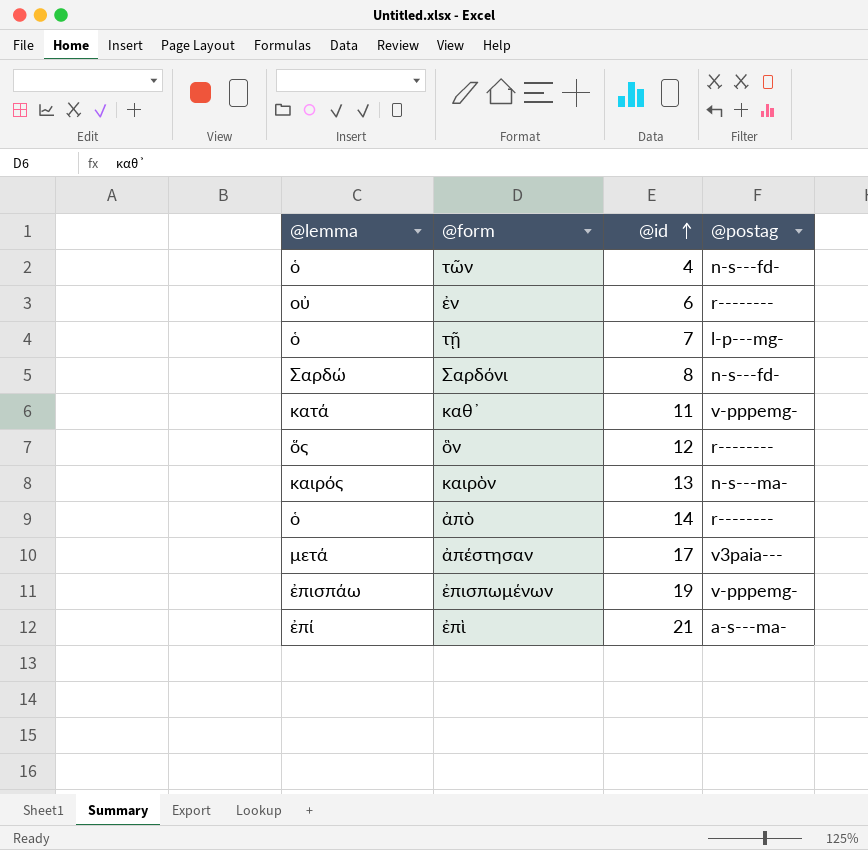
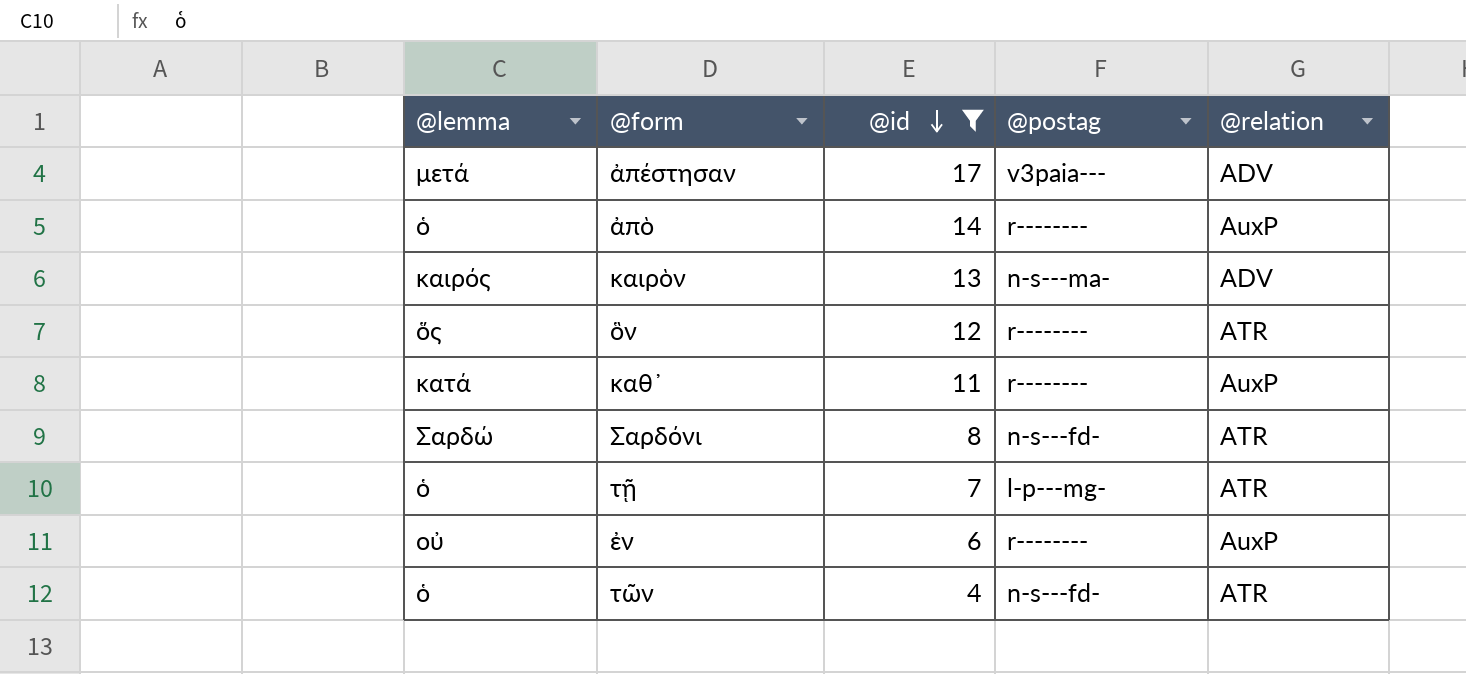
filter: none -> @id <= 17
row order: @id ascending -> @id descending
column @relation | position: none -> 5
καθ᾽ | @postag: v-pppemg- -> r--------

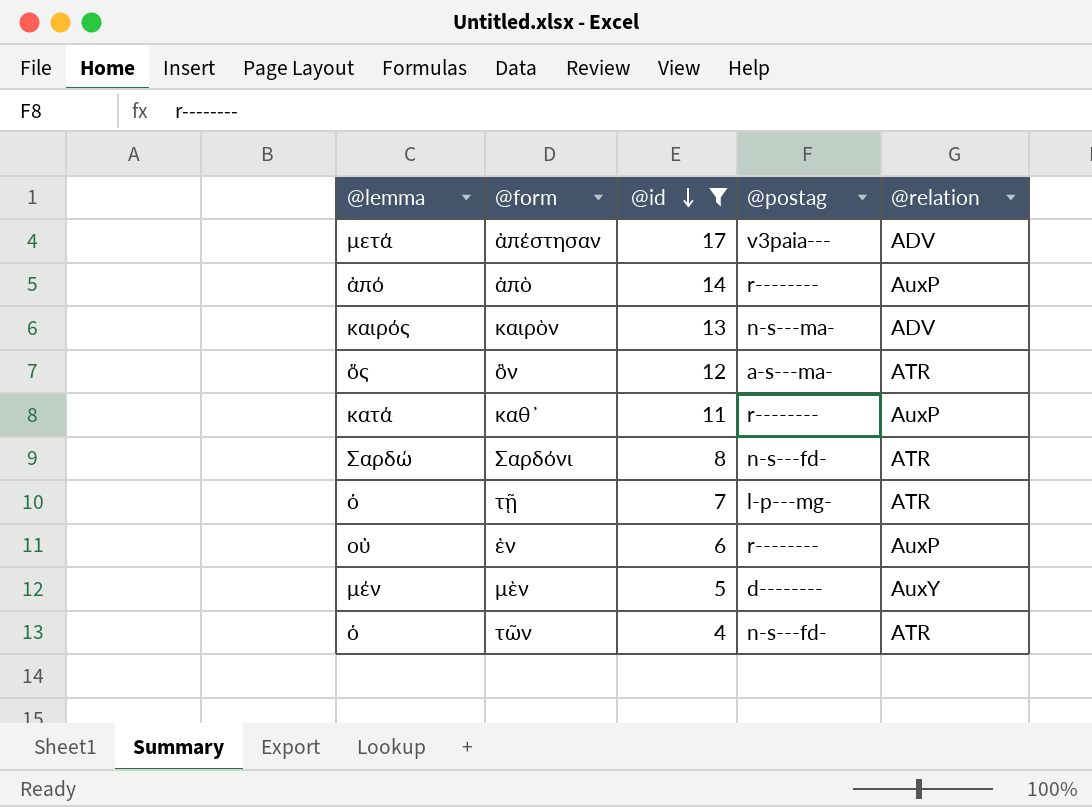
ἀπὸ | @lemma: ὁ -> ἀπό
ὃν | @postag: r-------- -> a-s---ma-
row μὲν: none -> μέν | 5 | d-------- | AuxY

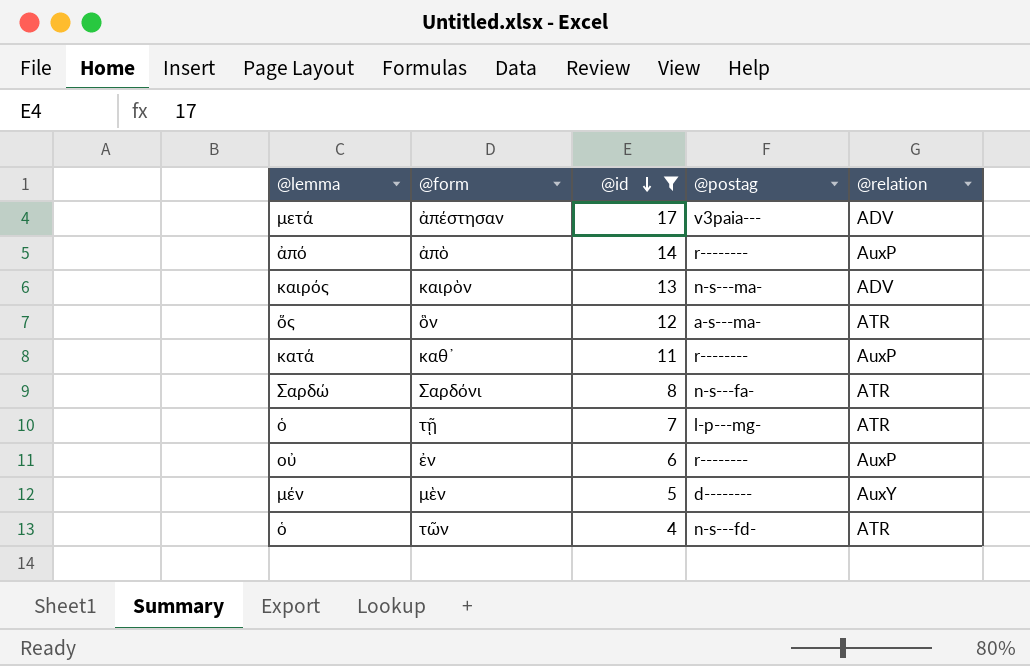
Σαρδόνι | @postag: n-s---fd- -> n-s---fa-

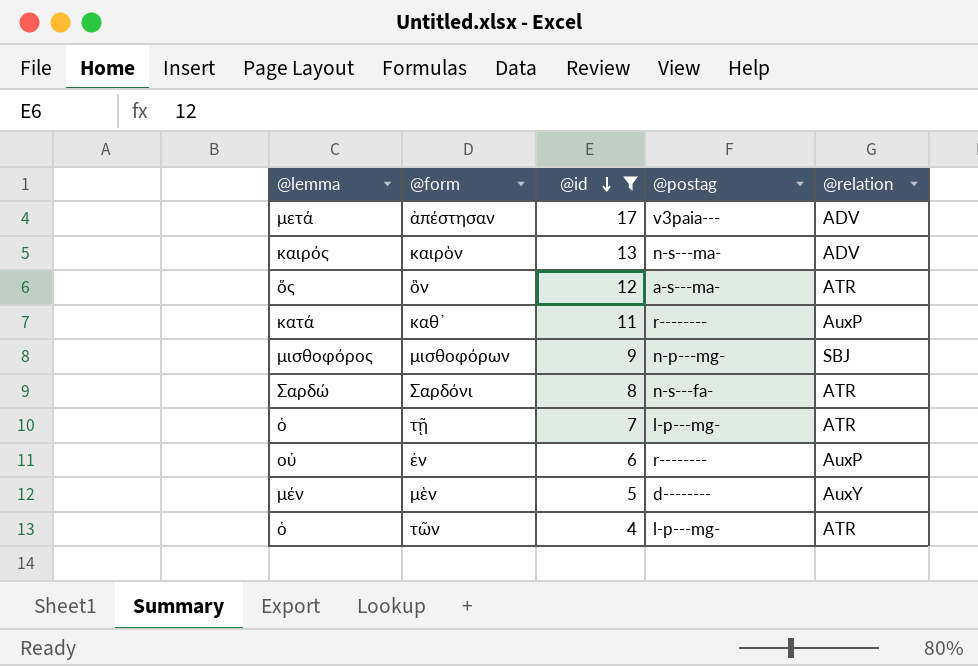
row ἀπὸ: ἀπό | 14 | r-------- | AuxP -> none
row μισθοφόρων: none -> μισθοφόρος | 9 | n-p---mg- | SBJ
τῶν | @postag: n-s---fd- -> l-p---mg-

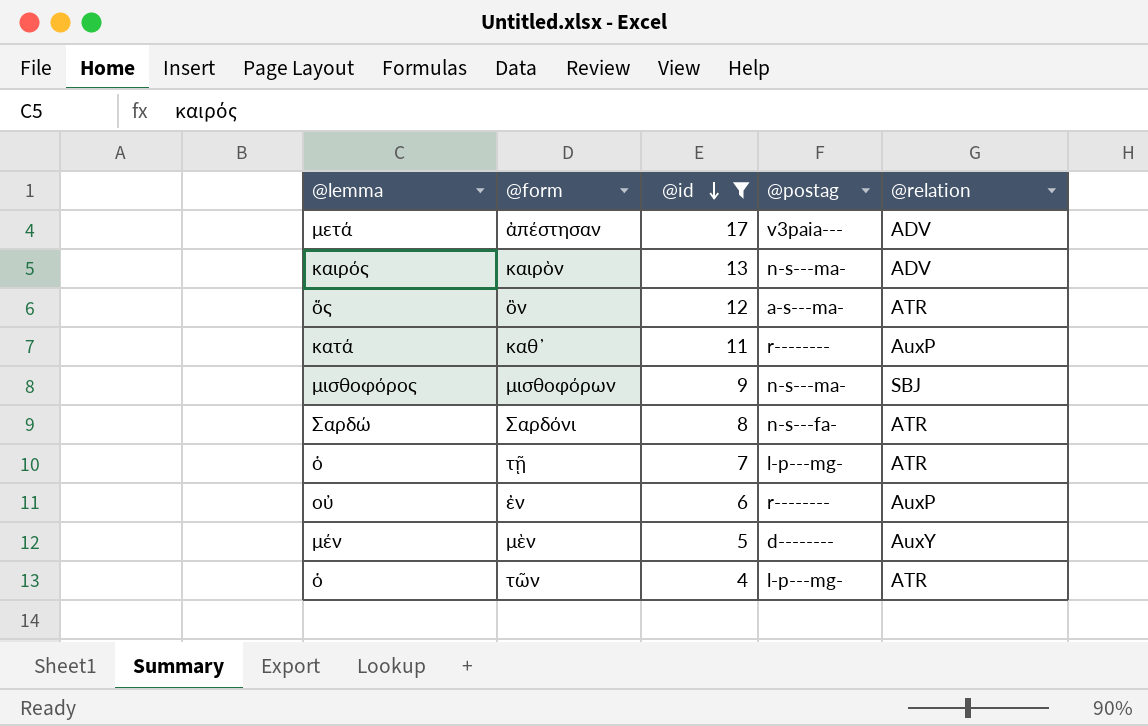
μισθοφόρων | @postag: n-p---mg- -> n-s---ma-

